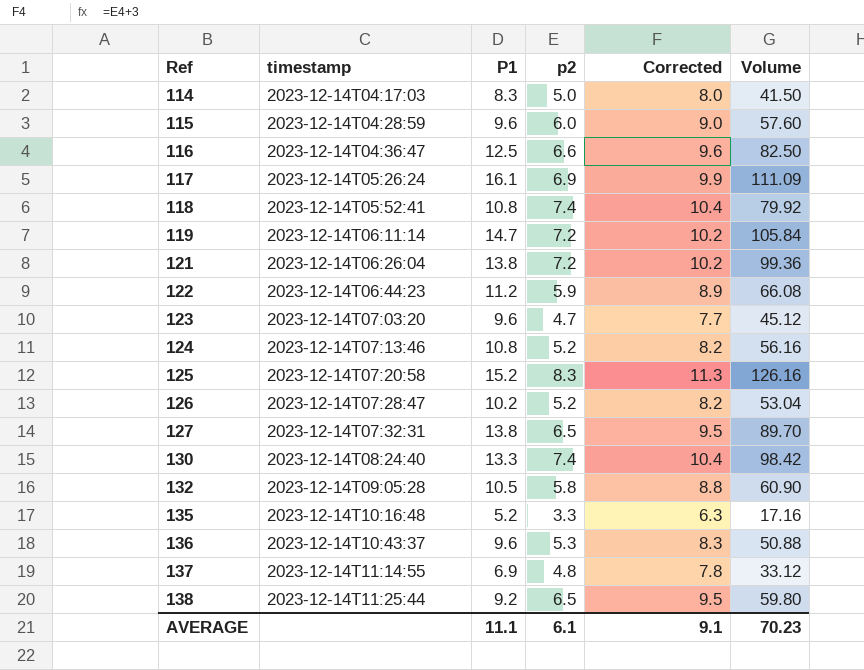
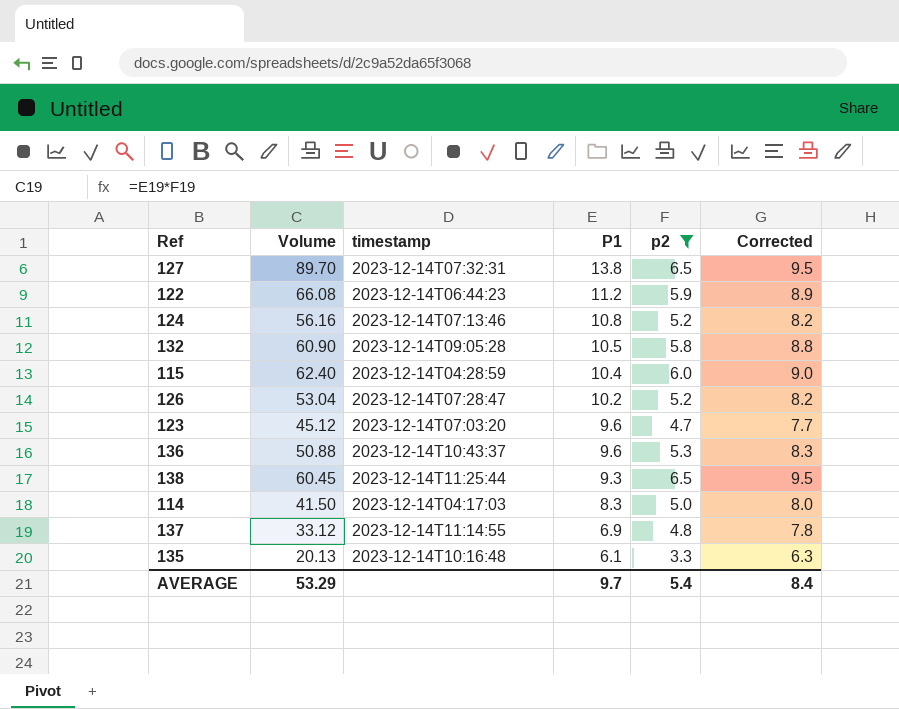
filter: none -> p2 <= 6.5
row order: Ref ascending -> P1 descending
column Volume | position: 6 -> 2
115 | Volume: 57.60 -> 62.40
115 | P1: 9.6 -> 10.4
138 | Volume: 59.80 -> 60.45
138 | P1: 9.2 -> 9.3
135 | Volume: 17.16 -> 20.13
135 | P1: 5.2 -> 6.1
AVERAGE | Volume: 70.23 -> 53.29
AVERAGE | P1: 11.1 -> 9.7
AVERAGE | p2: 6.1 -> 5.4
AVERAGE | Corrected: 9.1 -> 8.4

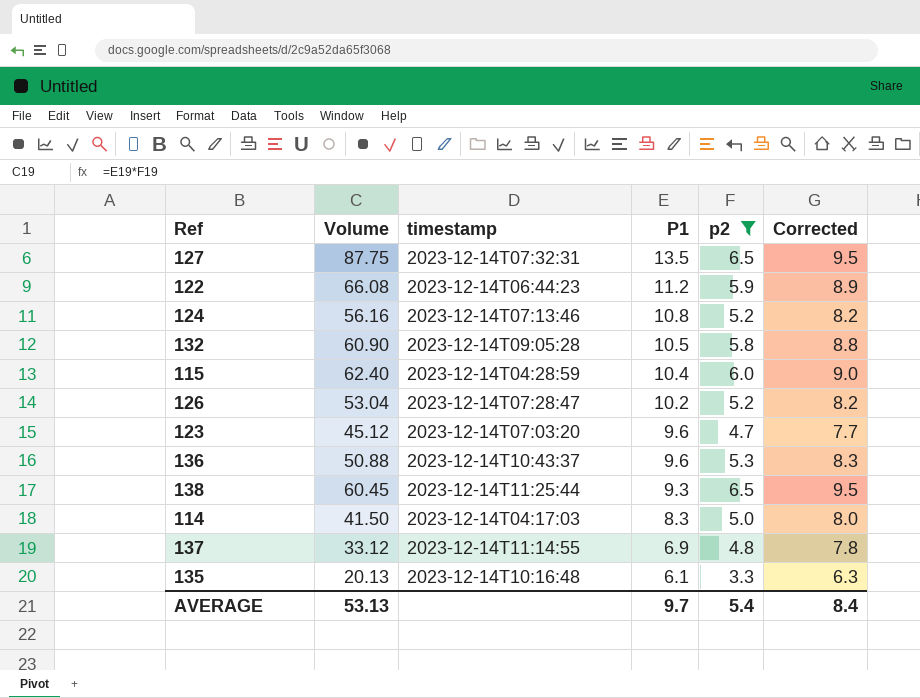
127 | Volume: 89.70 -> 87.75
127 | P1: 13.8 -> 13.5
AVERAGE | Volume: 53.29 -> 53.13

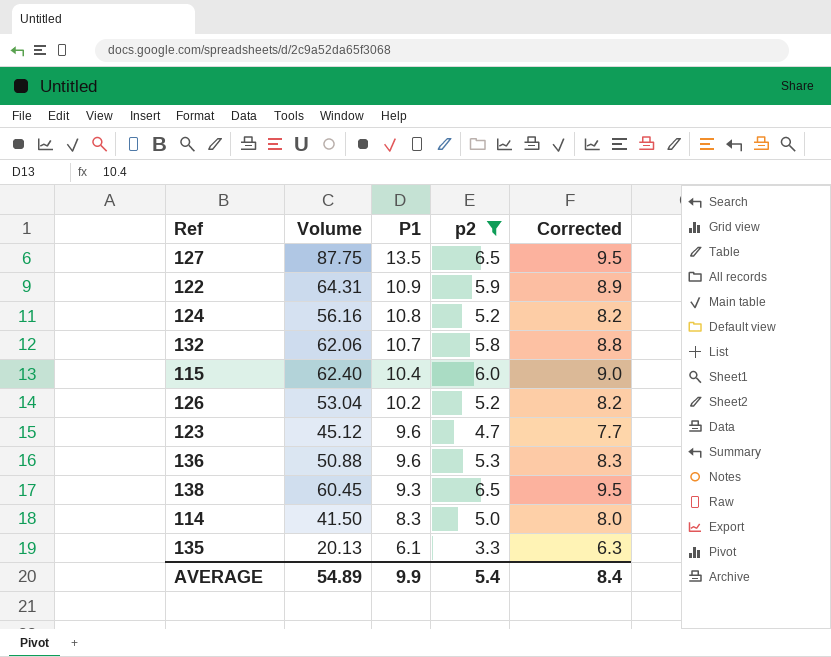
column timestamp | position: 3 -> none
row 137: 33.12 | 2023-12-14T11:14:55 | 6.9 | 4.8 | 7.8 -> none
122 | Volume: 66.08 -> 64.31
122 | P1: 11.2 -> 10.9
132 | Volume: 60.90 -> 62.06
132 | P1: 10.5 -> 10.7
AVERAGE | Volume: 53.13 -> 54.89
AVERAGE | P1: 9.7 -> 9.9

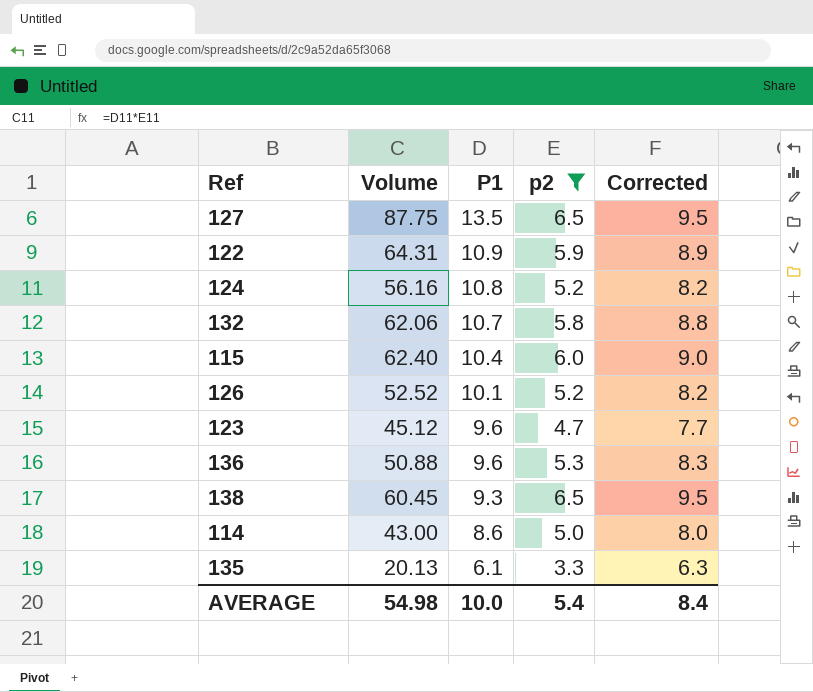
126 | Volume: 53.04 -> 52.52
126 | P1: 10.2 -> 10.1
114 | Volume: 41.50 -> 43.00
114 | P1: 8.3 -> 8.6
AVERAGE | Volume: 54.89 -> 54.98
AVERAGE | P1: 9.9 -> 10.0

